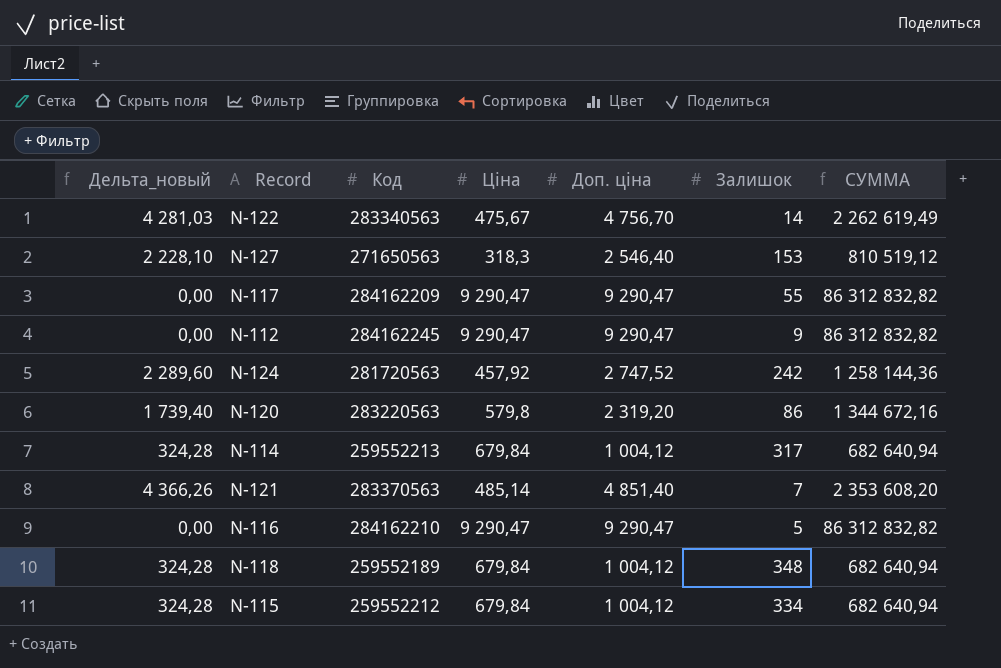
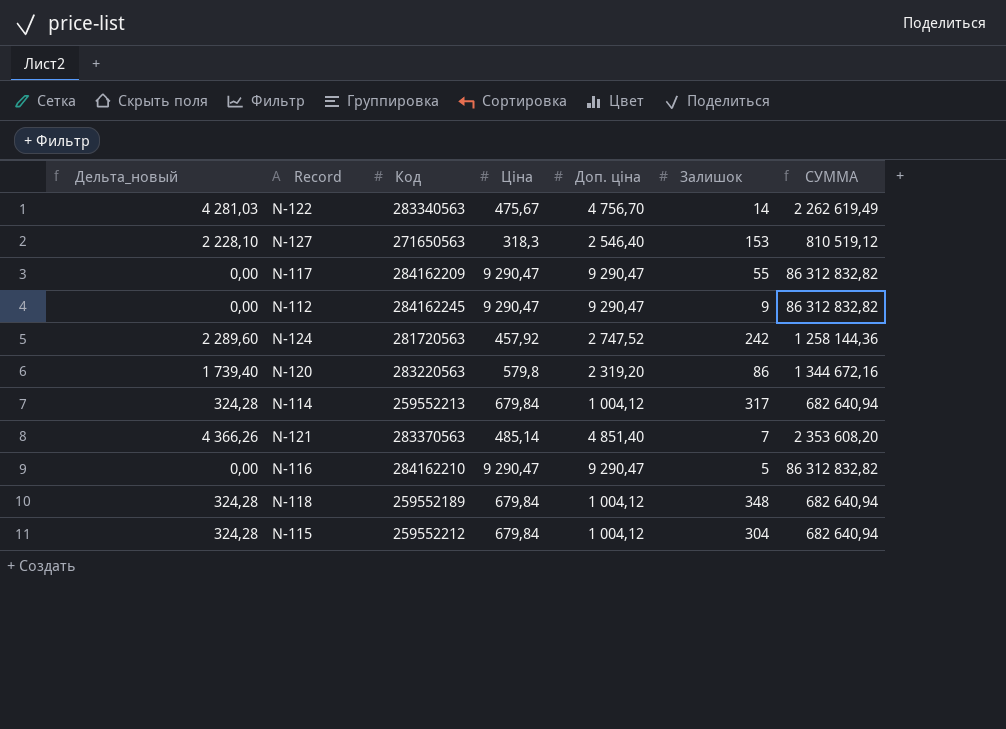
N-115 | Залишок: 334 -> 304

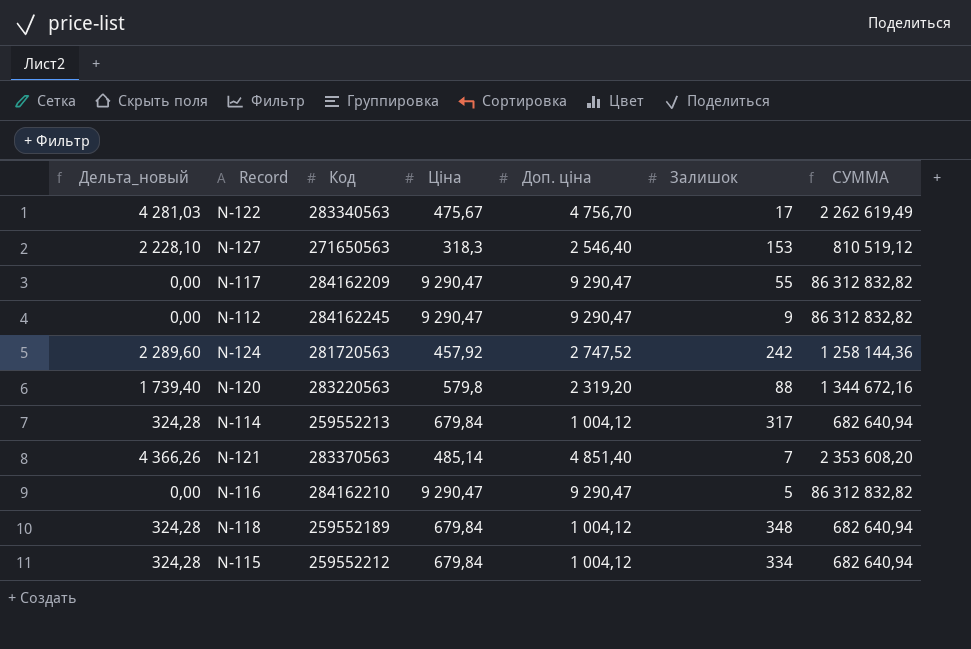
N-122 | Залишок: 14 -> 17
N-120 | Залишок: 86 -> 88
N-115 | Залишок: 304 -> 334

